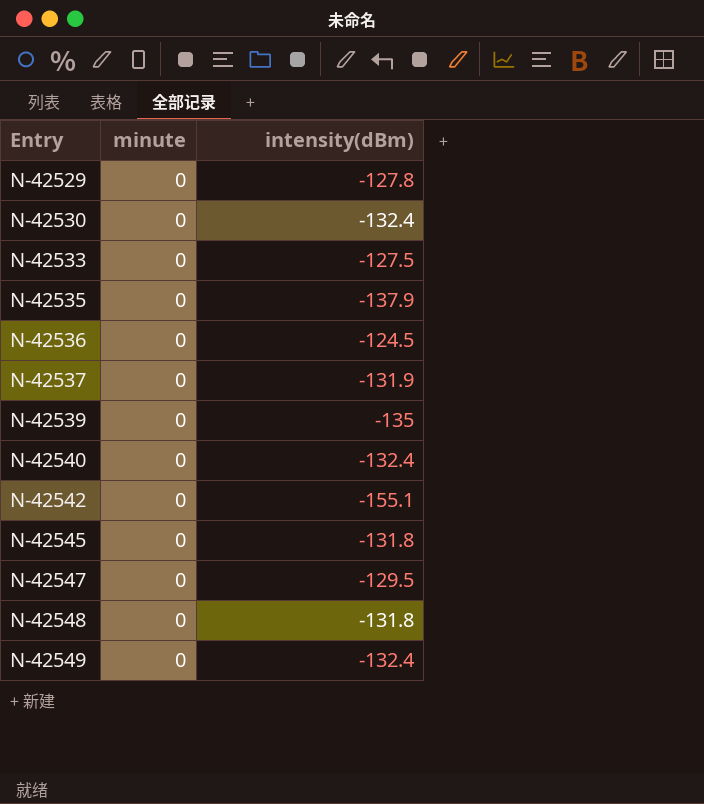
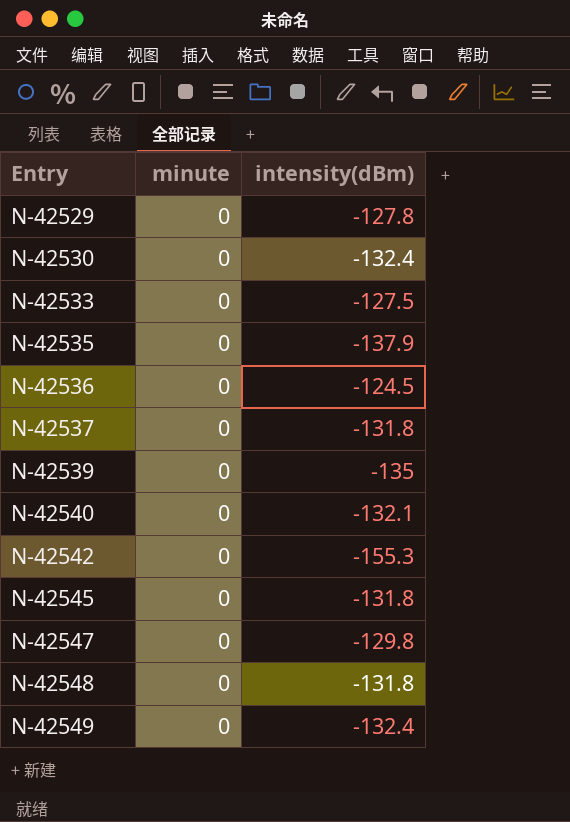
N-42537 | intensity(dBm): -131.9 -> -131.8
N-42540 | intensity(dBm): -132.4 -> -132.1
N-42542 | intensity(dBm): -155.1 -> -155.3
N-42547 | intensity(dBm): -129.5 -> -129.8

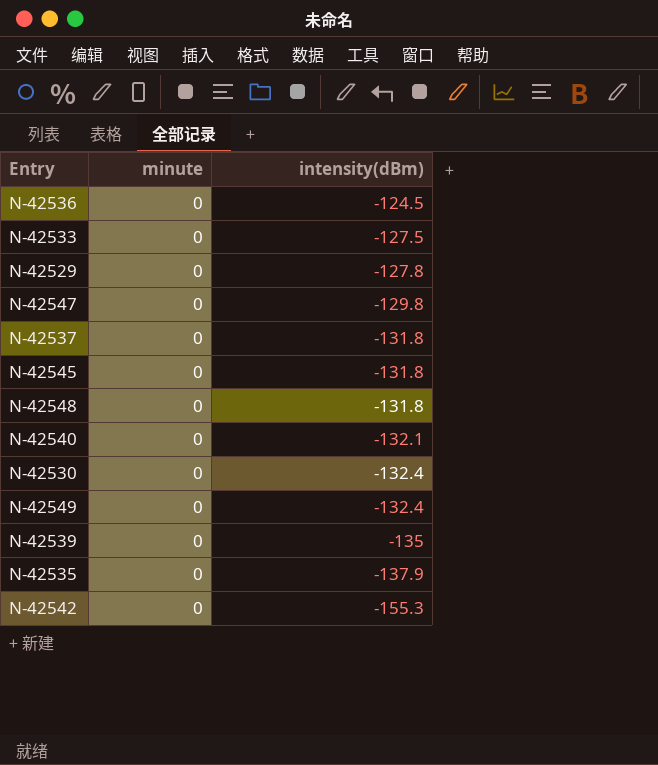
row order: Entry ascending -> intensity(dBm) descending

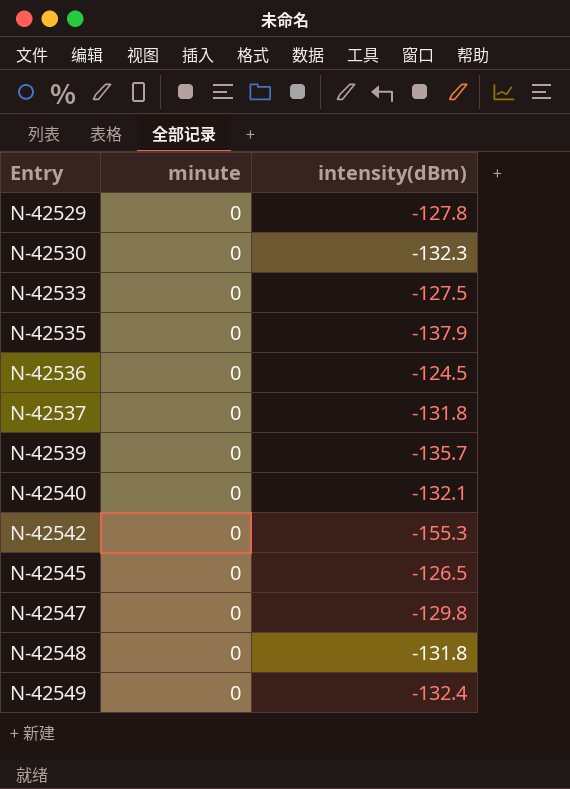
row order: intensity(dBm) descending -> Entry ascending
N-42530 | intensity(dBm): -132.4 -> -132.3
N-42539 | intensity(dBm): -135 -> -135.7
N-42545 | intensity(dBm): -131.8 -> -126.5

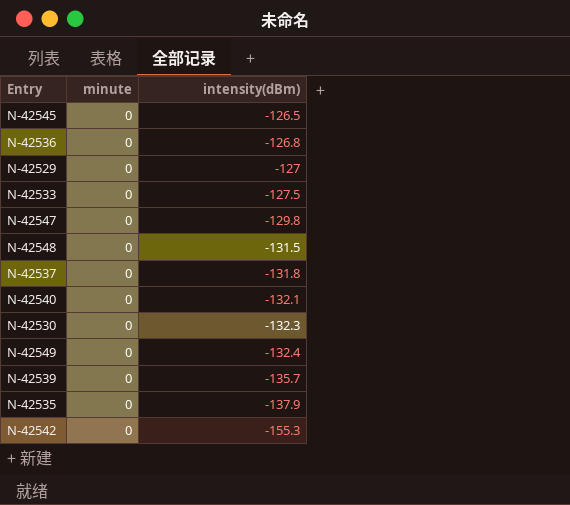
row order: Entry ascending -> intensity(dBm) descending
N-42536 | intensity(dBm): -124.5 -> -126.8
N-42529 | intensity(dBm): -127.8 -> -127
N-42548 | intensity(dBm): -131.8 -> -131.5

